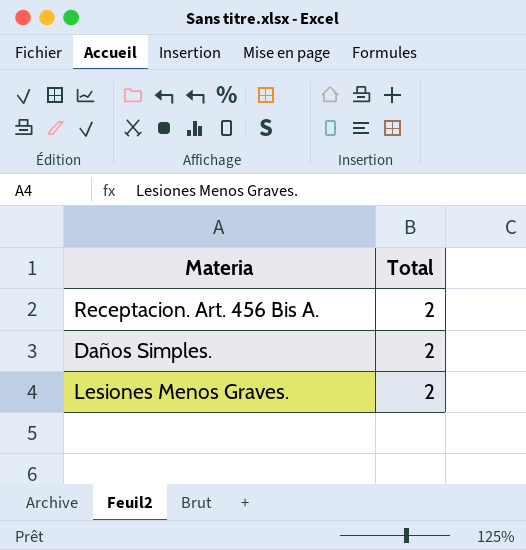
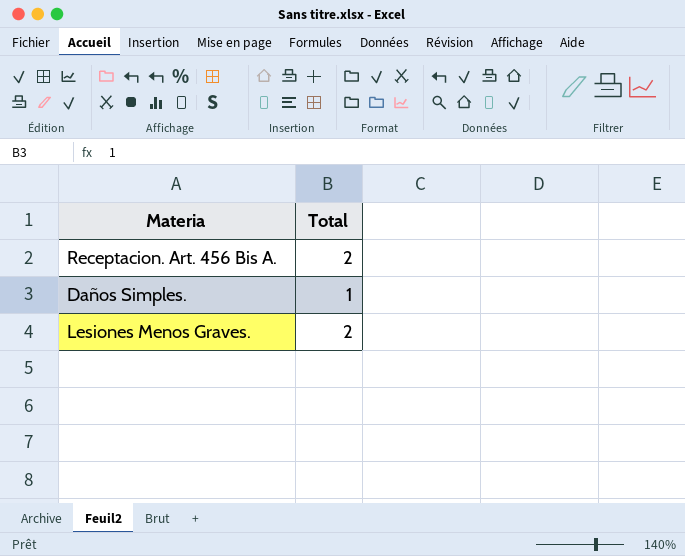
Daños Simples. | Total: 2 -> 1

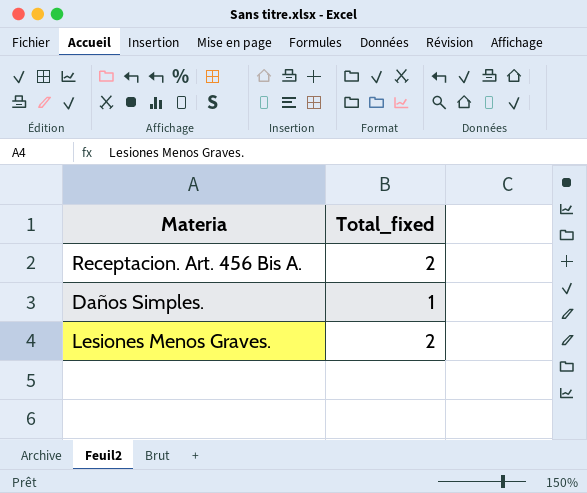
column name: Total -> Total_fixed

